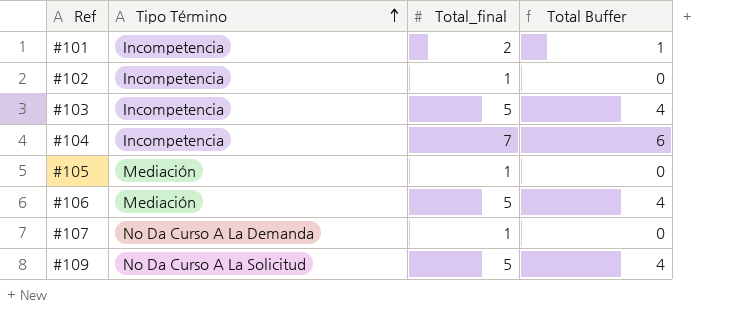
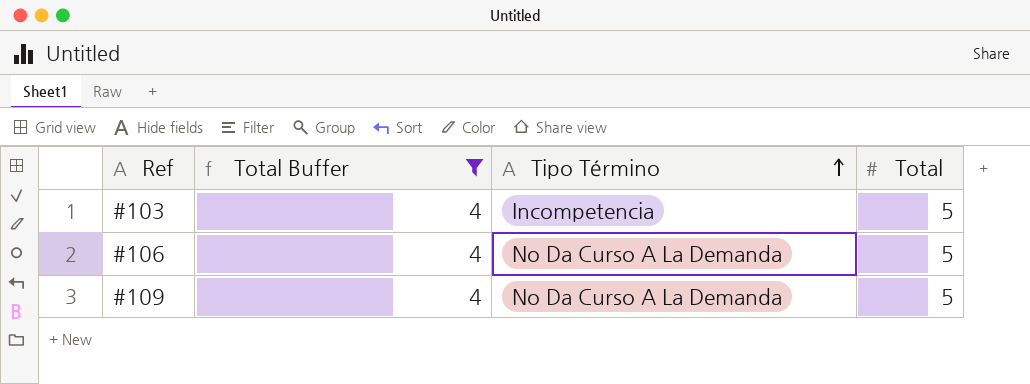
filter: none -> Total Buffer = 4
column Total Buffer | position: 4 -> 2
column name: Total_final -> Total
#106 | Tipo Término: Mediación -> No Da Curso A La Demanda
#109 | Tipo Término: No Da Curso A La Solicitud -> No Da Curso A La Demanda

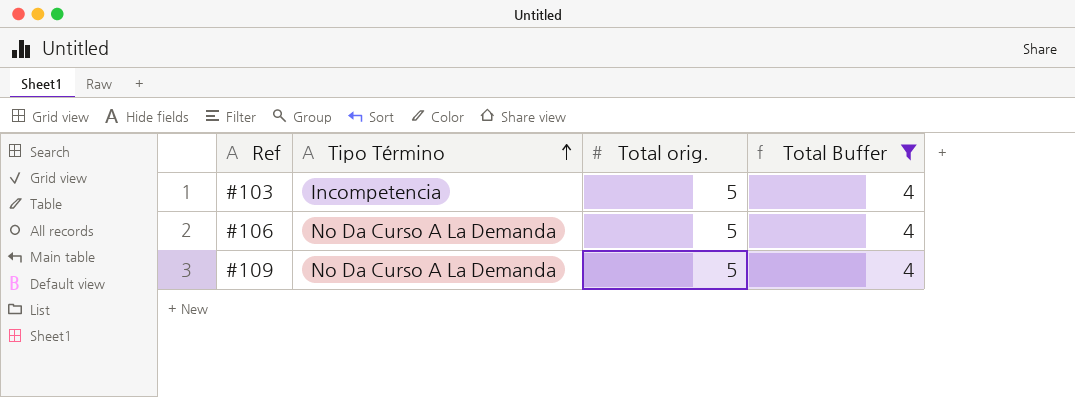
column name: Total -> Total orig.
column Total Buffer | position: 2 -> 4

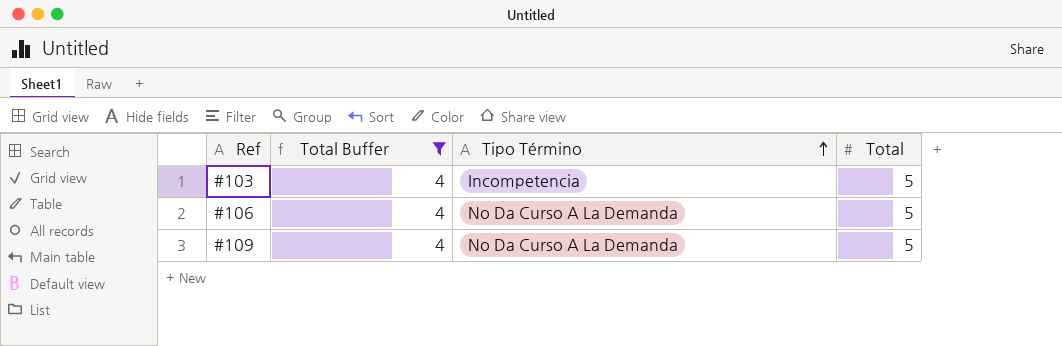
column Total Buffer | position: 4 -> 2
column name: Total orig. -> Total

